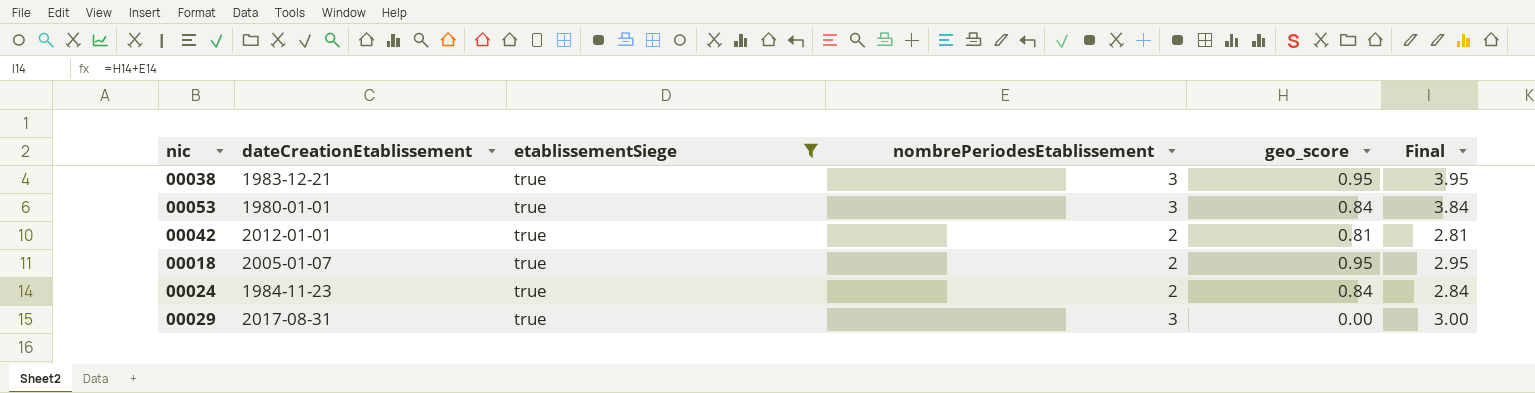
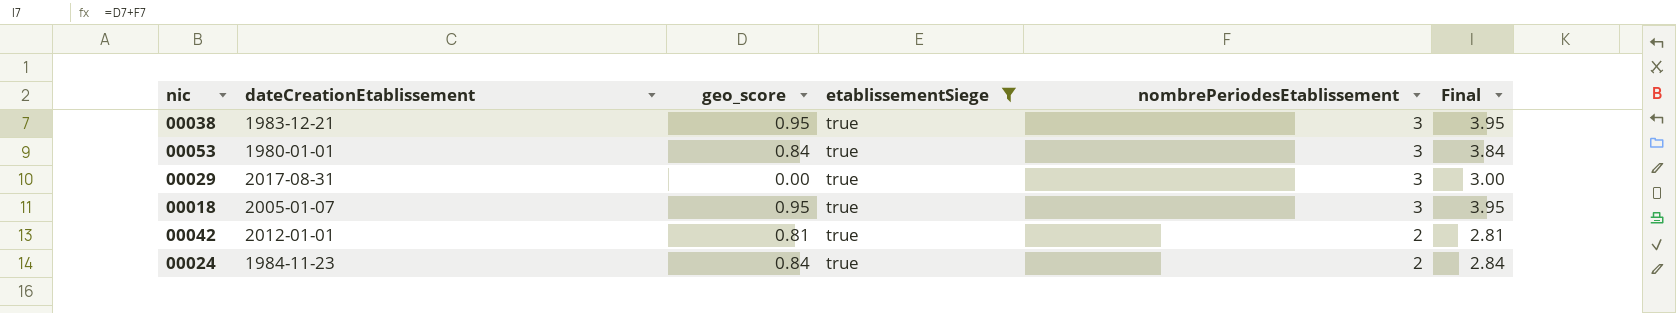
row order: none -> nombrePeriodesEtablissement descending
column geo_score | position: 5 -> 3
00018 | nombrePeriodesEtablissement: 2 -> 3
00018 | Final: 2.95 -> 3.95

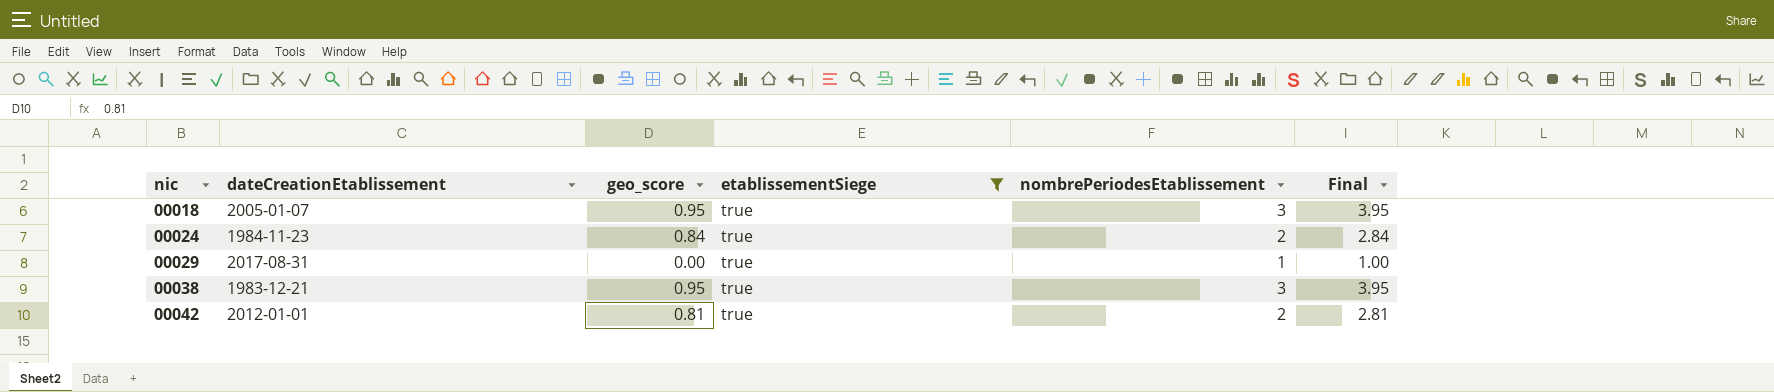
row order: nombrePeriodesEtablissement descending -> nic ascending
row 00053: 1980-01-01 | 0.84 | true | 3 | 3.84 -> none
00029 | nombrePeriodesEtablissement: 3 -> 1
00029 | Final: 3.00 -> 1.00

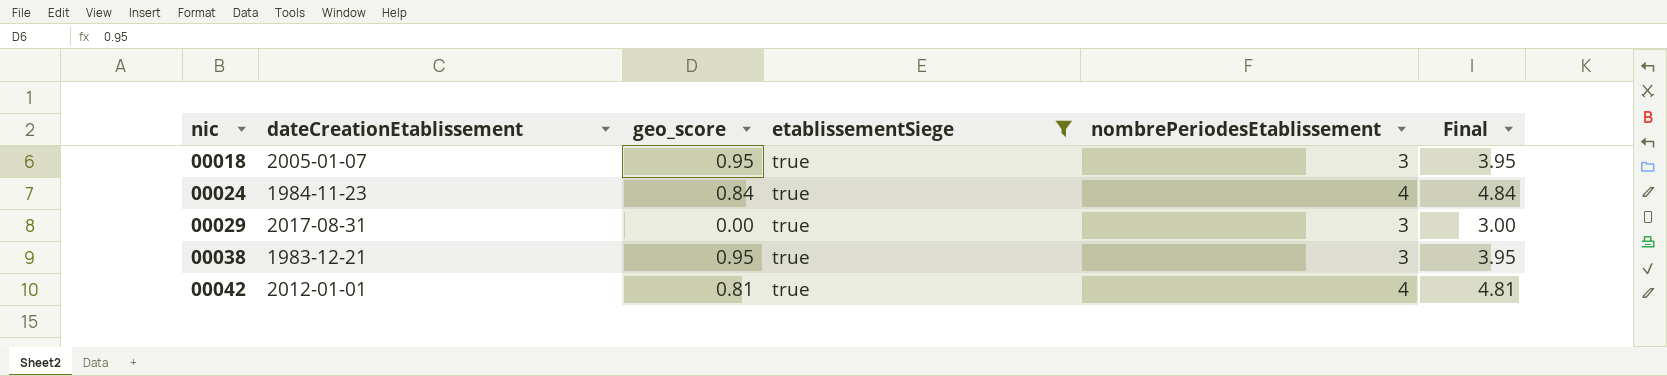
00024 | nombrePeriodesEtablissement: 2 -> 4
00024 | Final: 2.84 -> 4.84
00029 | nombrePeriodesEtablissement: 1 -> 3
00029 | Final: 1.00 -> 3.00
00042 | nombrePeriodesEtablissement: 2 -> 4
00042 | Final: 2.81 -> 4.81

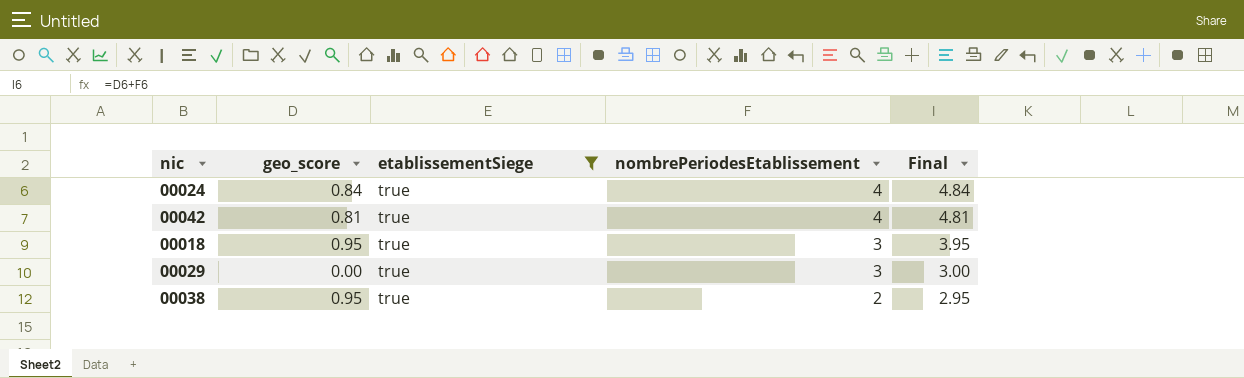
row order: nic ascending -> nombrePeriodesEtablissement descending
column dateCreationEtablissement | position: 2 -> none
00038 | nombrePeriodesEtablissement: 3 -> 2
00038 | Final: 3.95 -> 2.95

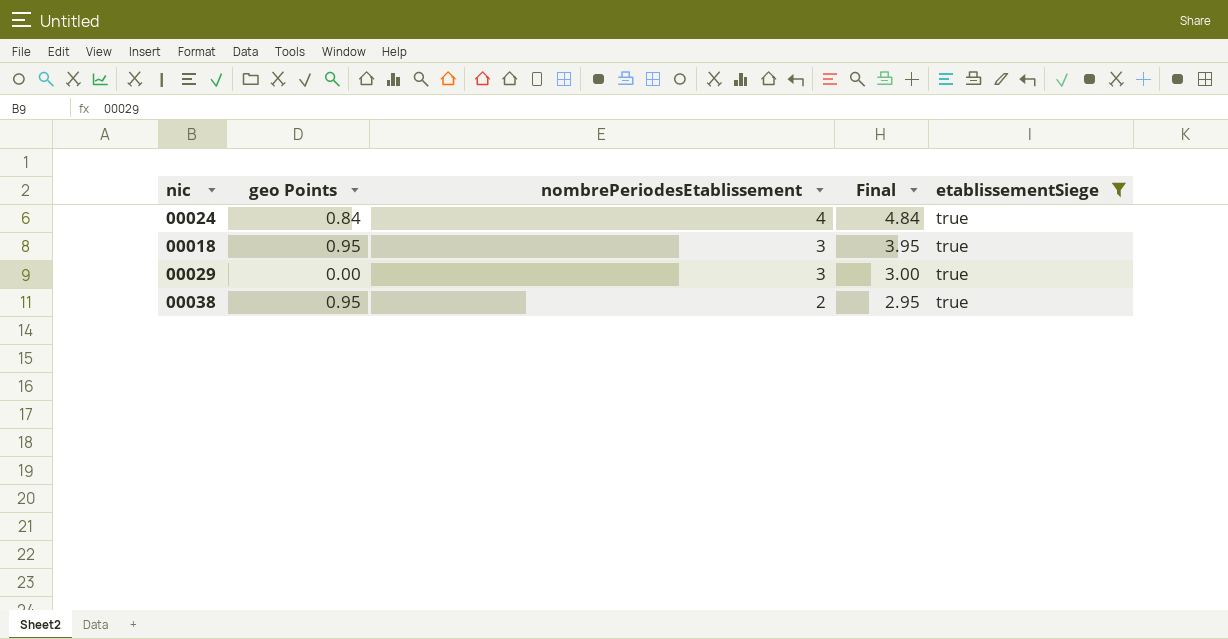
column name: geo_score -> geo Points
column etablissementSiege | position: 3 -> 5
row 00042: 0.81 | true | 4 | 4.81 -> none

